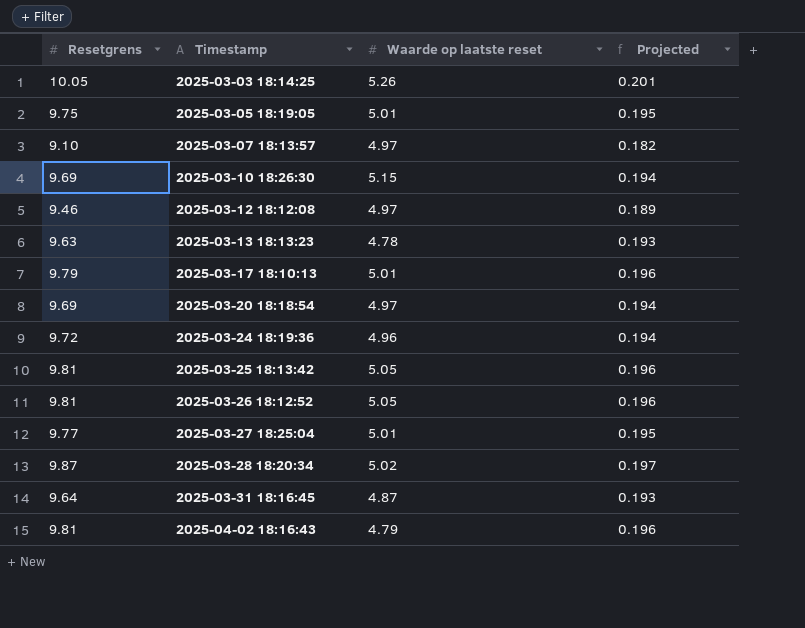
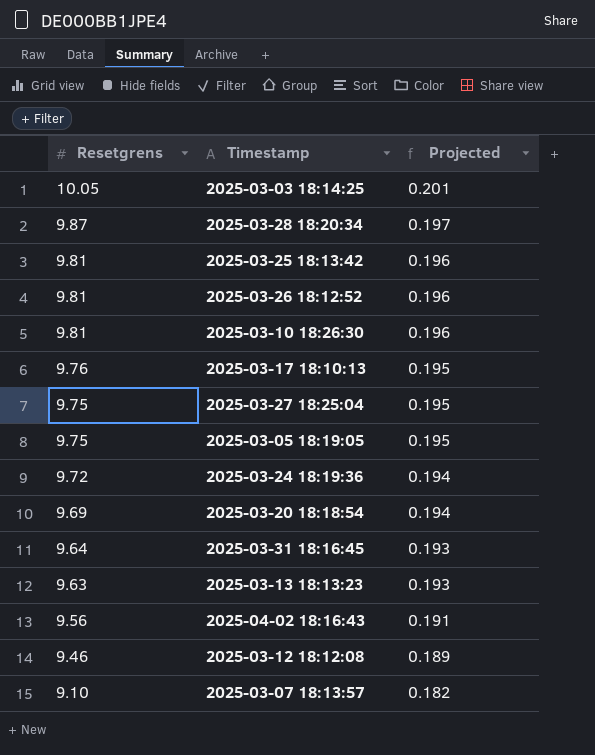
row order: Timestamp ascending -> Resetgrens descending
column Waarde op laatste reset | position: 3 -> none
2025-03-10 18:26:30 | Resetgrens: 9.69 -> 9.81
2025-03-10 18:26:30 | Projected: 0.194 -> 0.196
2025-03-17 18:10:13 | Resetgrens: 9.79 -> 9.76
2025-03-17 18:10:13 | Projected: 0.196 -> 0.195
2025-03-27 18:25:04 | Resetgrens: 9.77 -> 9.75
2025-04-02 18:16:43 | Resetgrens: 9.81 -> 9.56
2025-04-02 18:16:43 | Projected: 0.196 -> 0.191

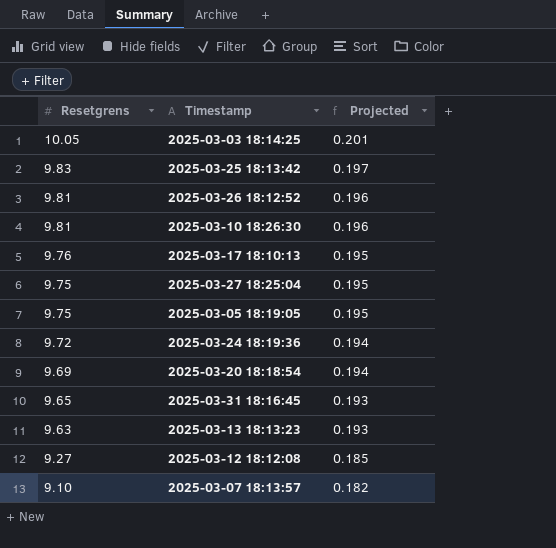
row 2025-03-28 18:20:34: 9.87 | 0.197 -> none
row 2025-04-02 18:16:43: 9.56 | 0.191 -> none
2025-03-25 18:13:42 | Resetgrens: 9.81 -> 9.83
2025-03-25 18:13:42 | Projected: 0.196 -> 0.197
2025-03-31 18:16:45 | Resetgrens: 9.64 -> 9.65
2025-03-12 18:12:08 | Resetgrens: 9.46 -> 9.27
2025-03-12 18:12:08 | Projected: 0.189 -> 0.185

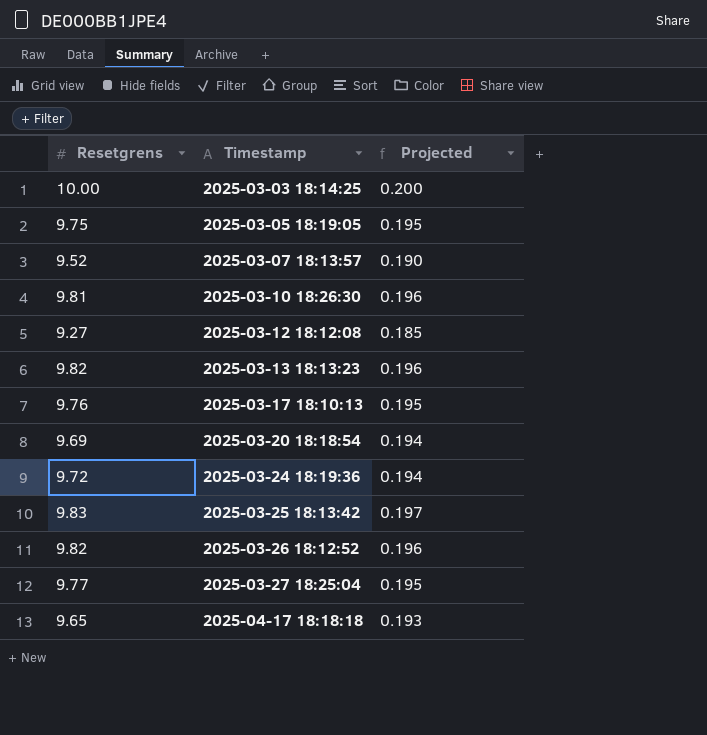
row order: Resetgrens descending -> Timestamp ascending
row 2025-03-31 18:16:45: 9.65 | 0.193 -> none
2025-03-03 18:14:25 | Resetgrens: 10.05 -> 10.00
2025-03-03 18:14:25 | Projected: 0.201 -> 0.200
2025-03-07 18:13:57 | Resetgrens: 9.10 -> 9.52
2025-03-07 18:13:57 | Projected: 0.182 -> 0.190
2025-03-13 18:13:23 | Resetgrens: 9.63 -> 9.82
2025-03-13 18:13:23 | Projected: 0.193 -> 0.196
2025-03-26 18:12:52 | Resetgrens: 9.81 -> 9.82
2025-03-27 18:25:04 | Resetgrens: 9.75 -> 9.77
row 2025-04-17 18:18:18: none -> 9.65 | 0.193

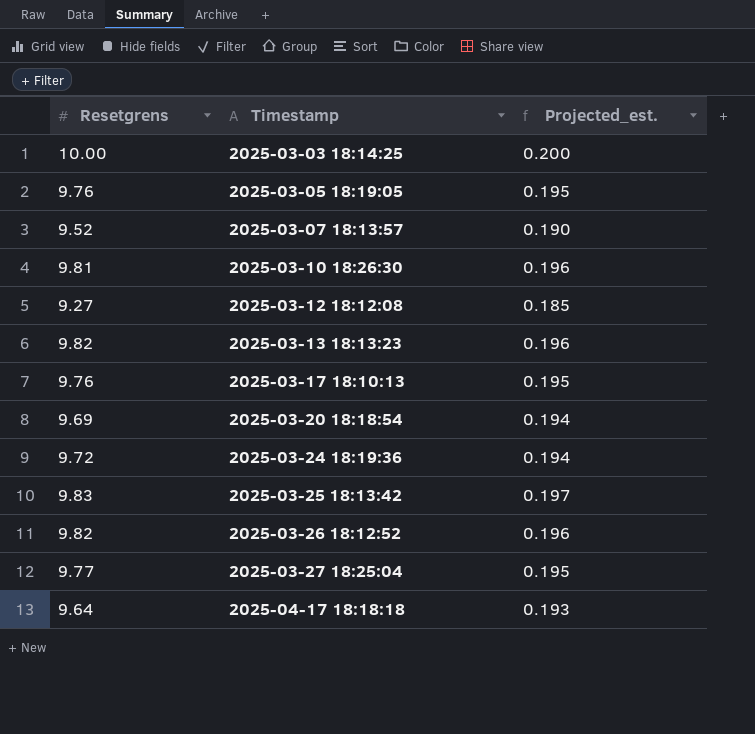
column name: Projected -> Projected_est.
2025-03-05 18:19:05 | Resetgrens: 9.75 -> 9.76
2025-04-17 18:18:18 | Resetgrens: 9.65 -> 9.64

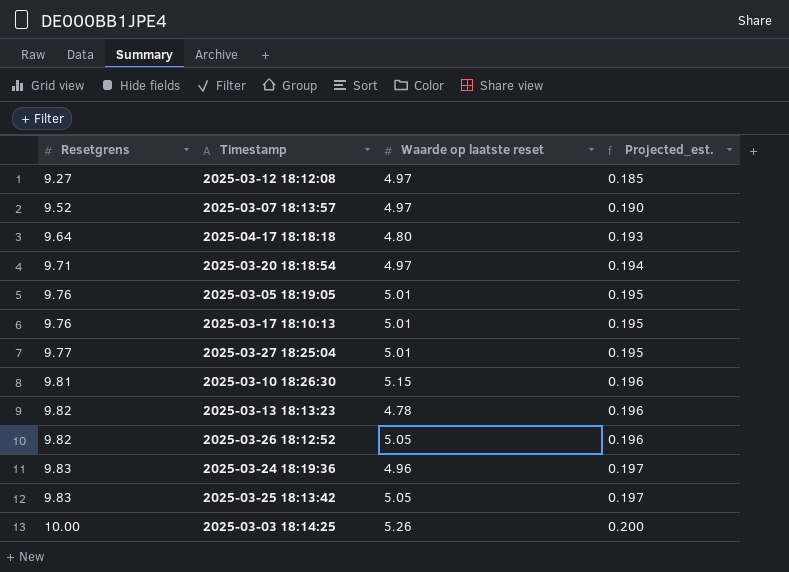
row order: Timestamp ascending -> Resetgrens ascending
column Waarde op laatste reset | position: none -> 3
2025-03-20 18:18:54 | Resetgrens: 9.69 -> 9.71
2025-03-24 18:19:36 | Resetgrens: 9.72 -> 9.83
2025-03-24 18:19:36 | Projected_est.: 0.194 -> 0.197

